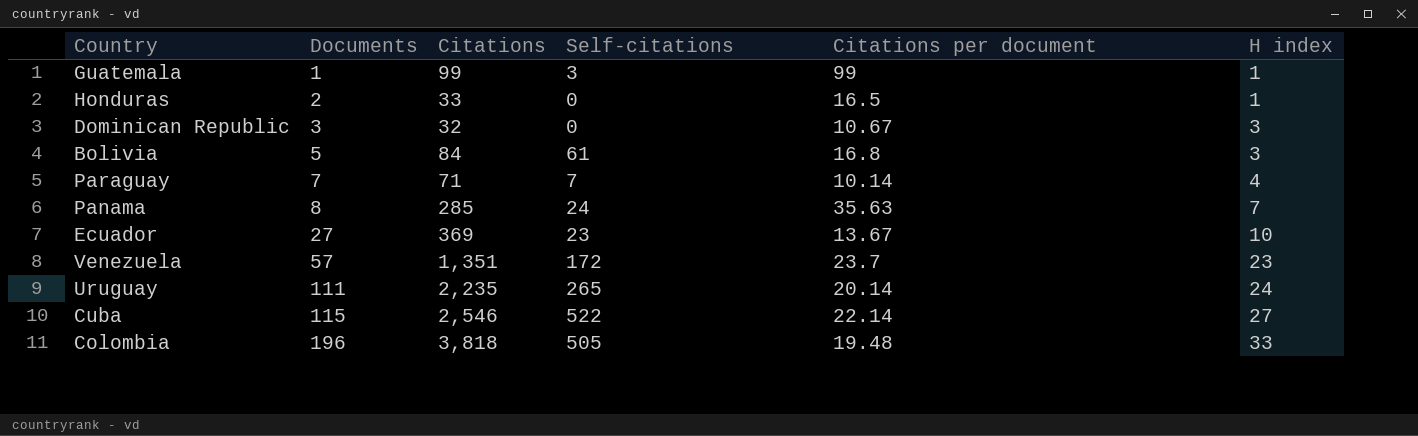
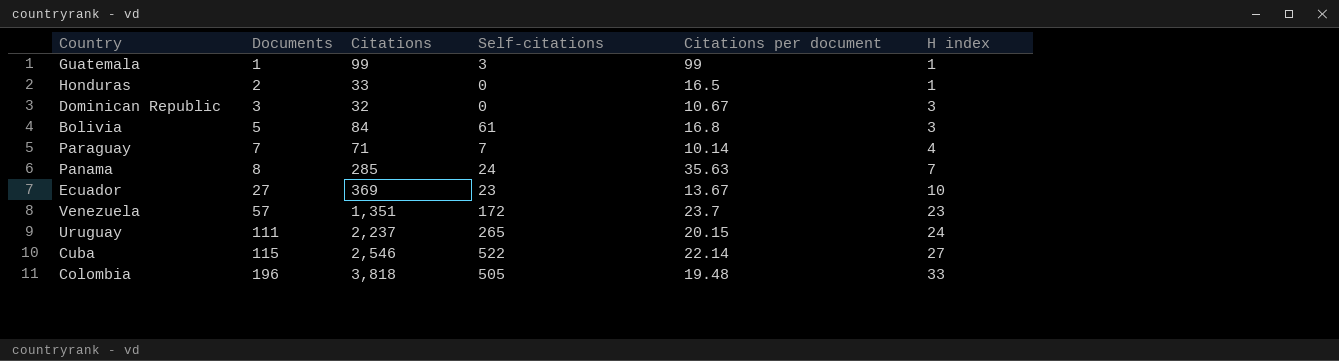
Uruguay | Citations: 2,235 -> 2,237
Uruguay | Citations per document: 20.14 -> 20.15

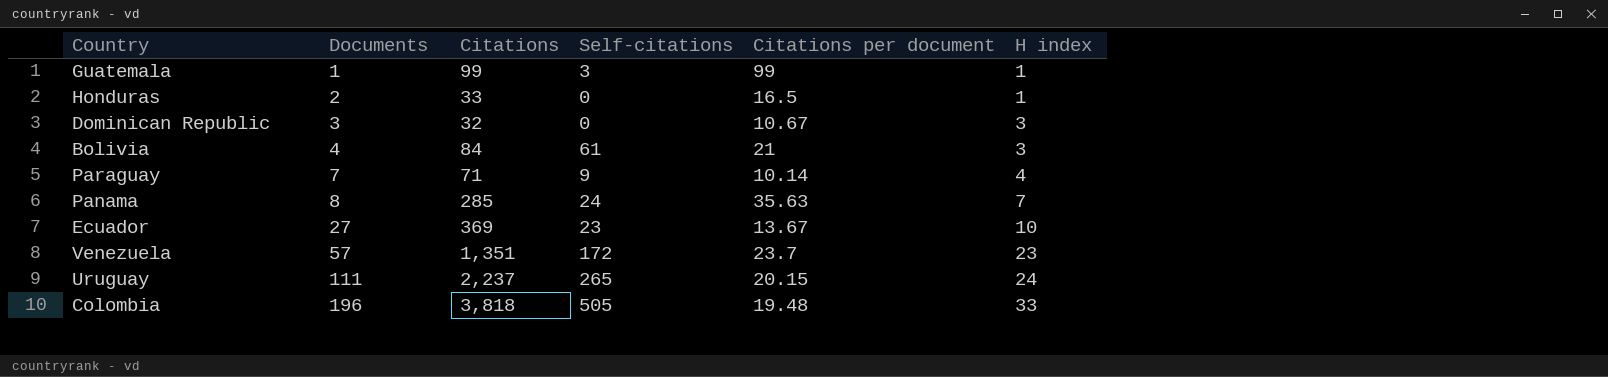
row Cuba: 115 | 2,546 | 522 | 22.14 | 27 -> none
Bolivia | Documents: 5 -> 4
Bolivia | Citations per document: 16.8 -> 21
Paraguay | Self-citations: 7 -> 9

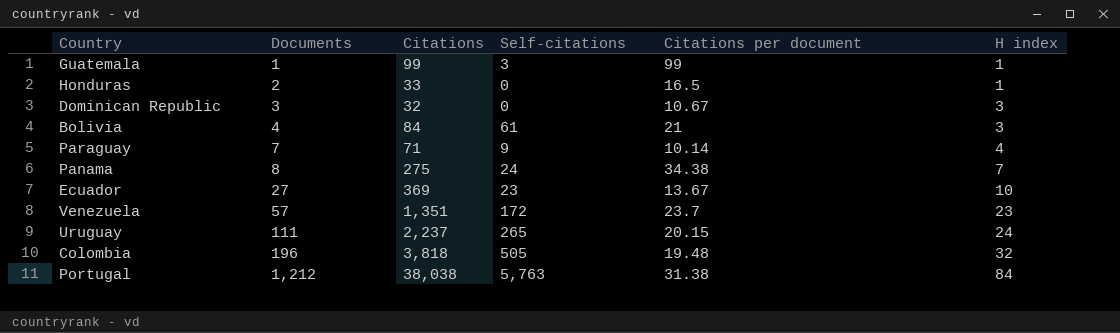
Panama | Citations: 285 -> 275
Panama | Citations per document: 35.63 -> 34.38
Colombia | H index: 33 -> 32
row Portugal: none -> 1,212 | 38,038 | 5,763 | 31.38 | 84

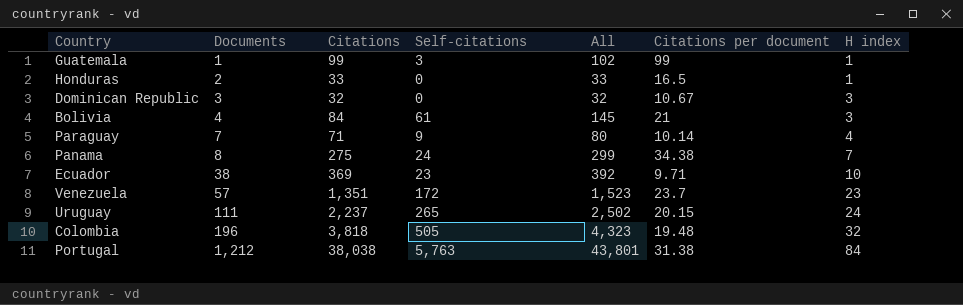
column All | formula: none -> [Citations] + [Self-citations]
Ecuador | Documents: 27 -> 38
Ecuador | Citations per document: 13.67 -> 9.71

